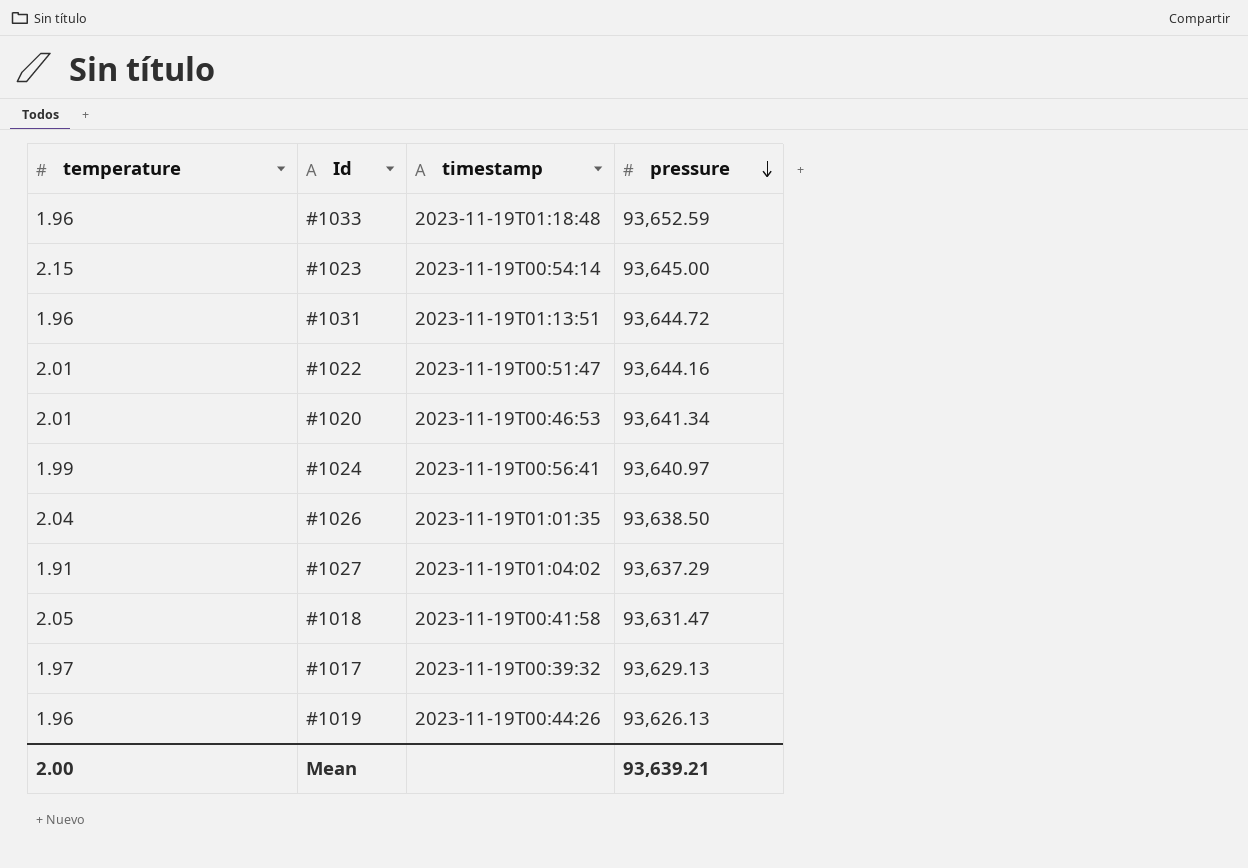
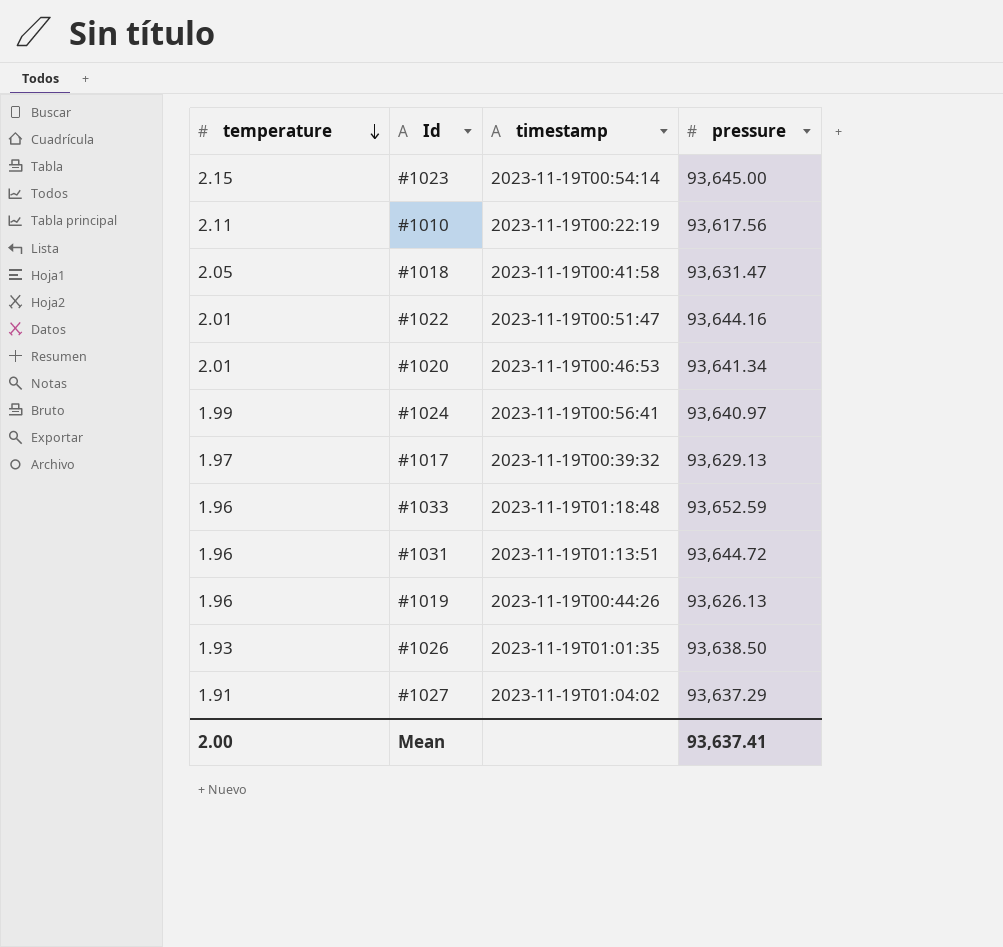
row order: pressure descending -> temperature descending
row #1010: none -> 2.11 | 2023-11-19T00:22:19 | 93,617.56
#1026 | temperature: 2.04 -> 1.93
Mean | pressure: 93,639.21 -> 93,637.41

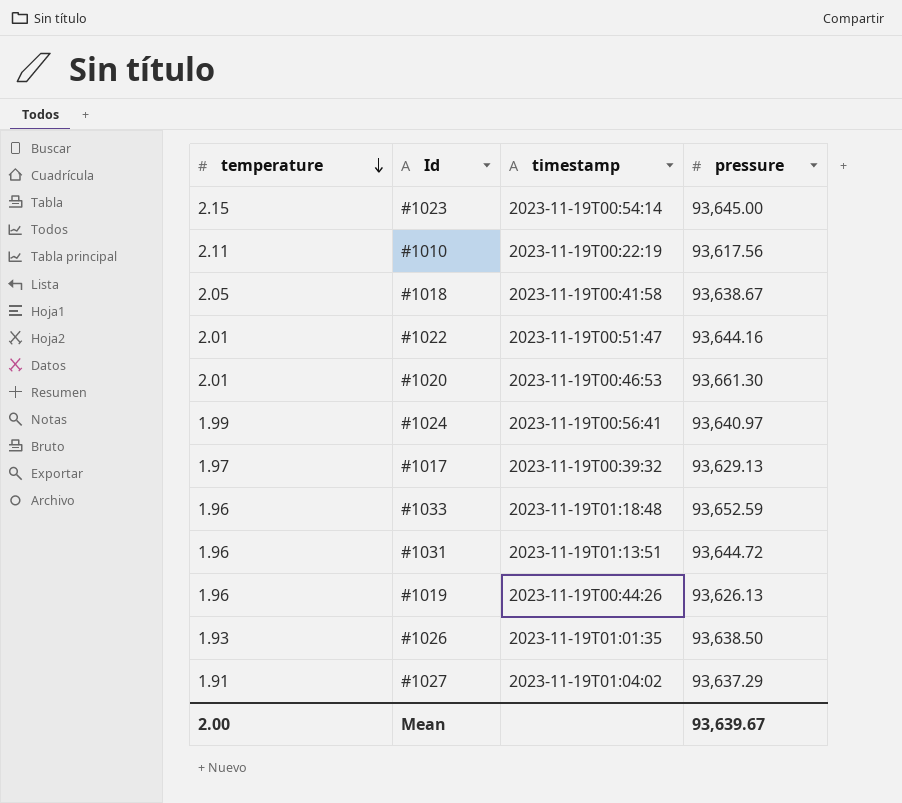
#1018 | pressure: 93,631.47 -> 93,638.67
#1020 | pressure: 93,641.34 -> 93,661.30
Mean | pressure: 93,637.41 -> 93,639.67

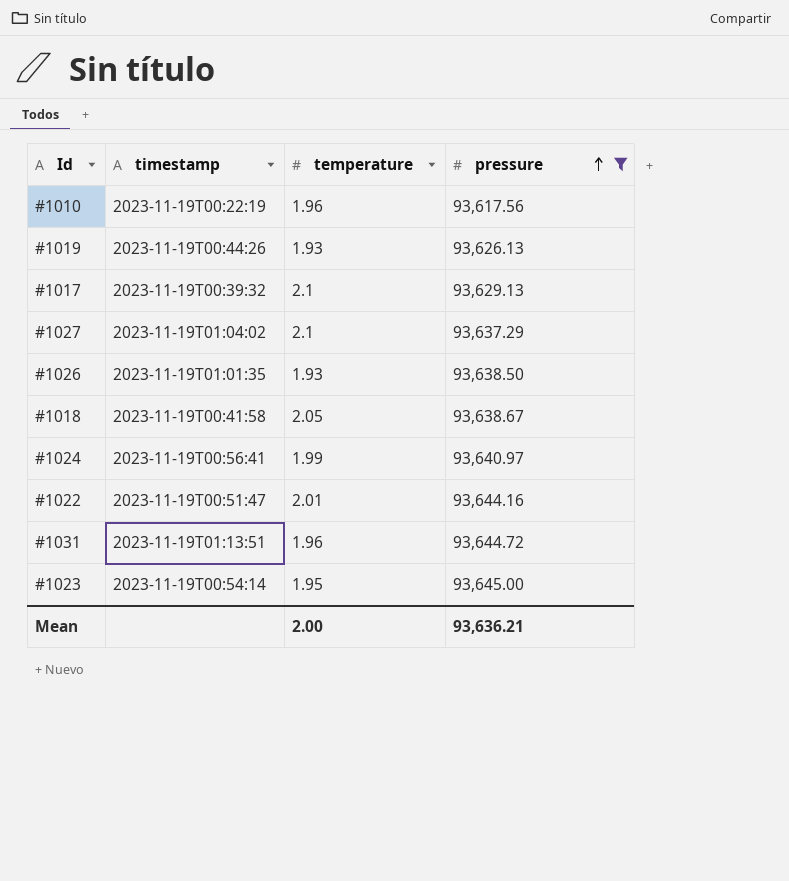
filter: none -> pressure <= 93,645.00
row order: temperature descending -> pressure ascending
column temperature | position: 1 -> 3
#1010 | temperature: 2.11 -> 1.96
#1019 | temperature: 1.96 -> 1.93
#1017 | temperature: 1.97 -> 2.1
#1027 | temperature: 1.91 -> 2.1
#1023 | temperature: 2.15 -> 1.95
Mean | pressure: 93,639.67 -> 93,636.21

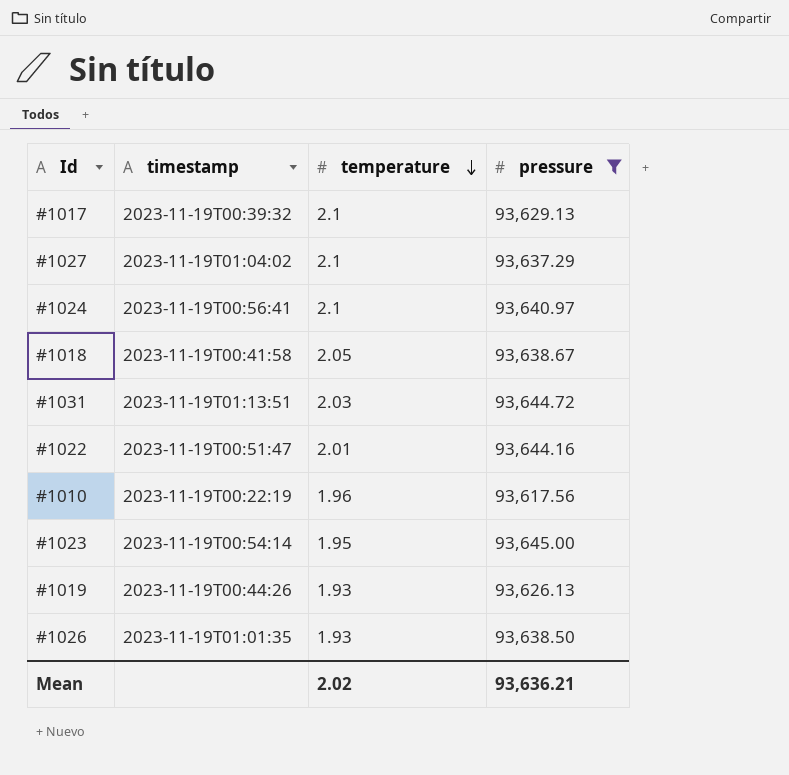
row order: pressure ascending -> temperature descending
#1024 | temperature: 1.99 -> 2.1
#1031 | temperature: 1.96 -> 2.03
Mean | temperature: 2.00 -> 2.02

